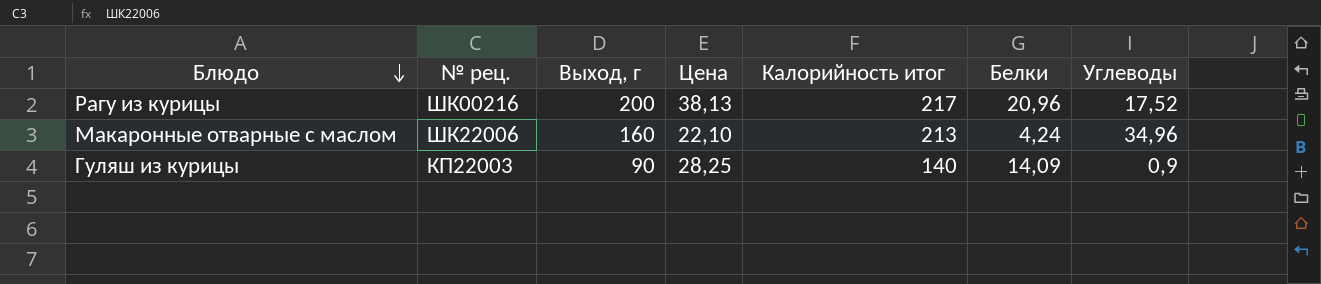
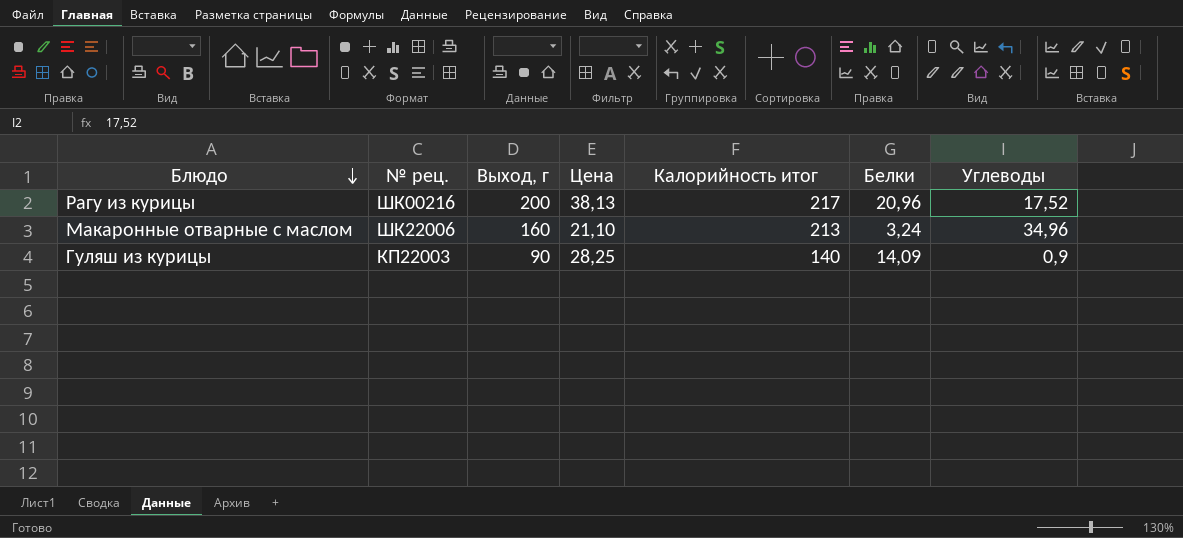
Макаронные отварные с маслом | Цена: 22,10 -> 21,10
Макаронные отварные с маслом | Белки: 4,24 -> 3,24

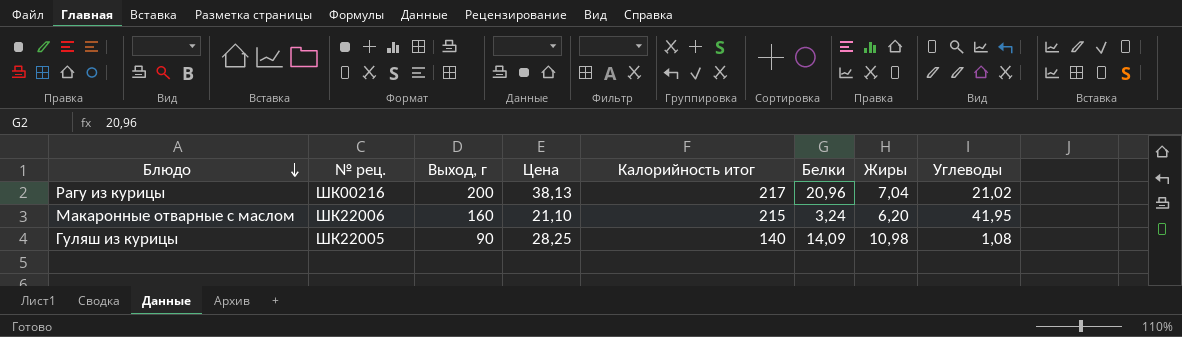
column Жиры | position: none -> 7
Рагу из курицы | Углеводы: 17,52 -> 21,02
Макаронные отварные с маслом | Калорийность итог: 213 -> 215
Макаронные отварные с маслом | Углеводы: 34,96 -> 41,95
Гуляш из курицы | № рец.: КП22003 -> ШК22005
Гуляш из курицы | Углеводы: 0,9 -> 1,08

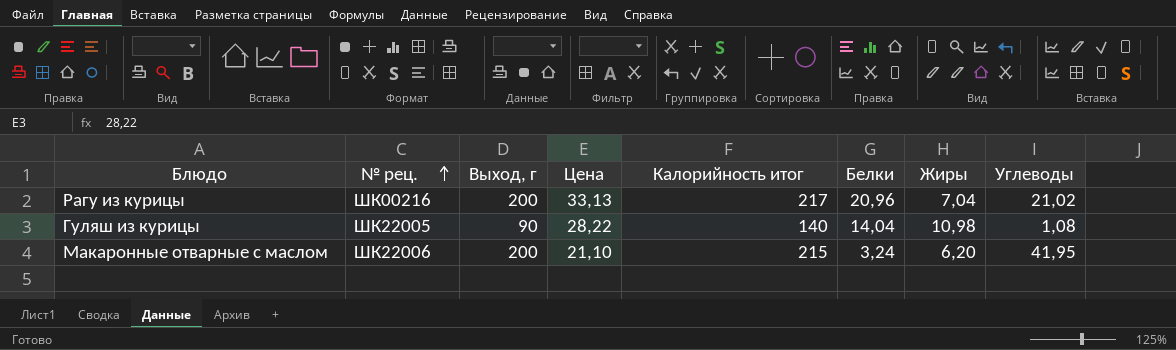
row order: Блюдо descending -> № рец. ascending
Рагу из курицы | Цена: 38,13 -> 33,13
Гуляш из курицы | Цена: 28,25 -> 28,22
Гуляш из курицы | Белки: 14,09 -> 14,04
Макаронные отварные с маслом | Выход, г: 160 -> 200

